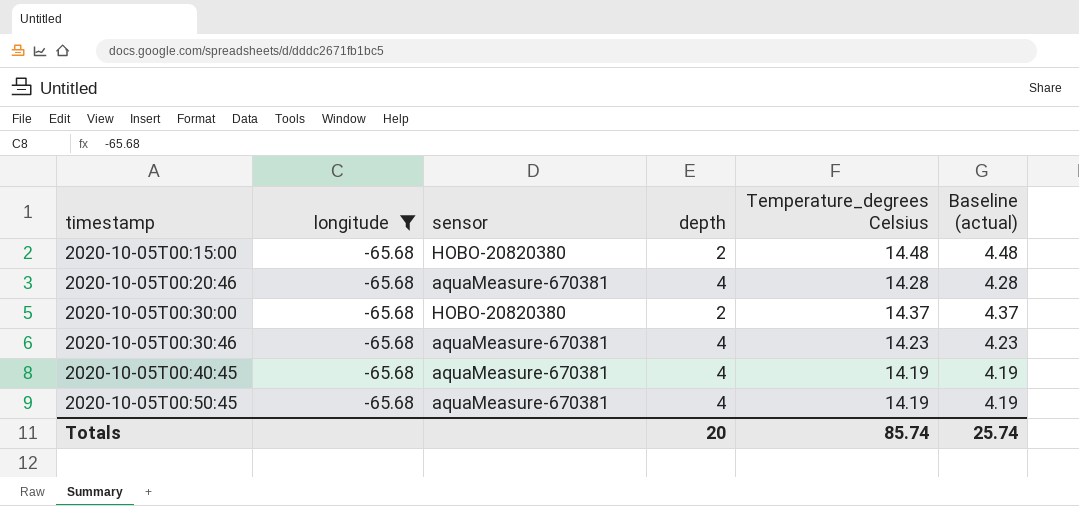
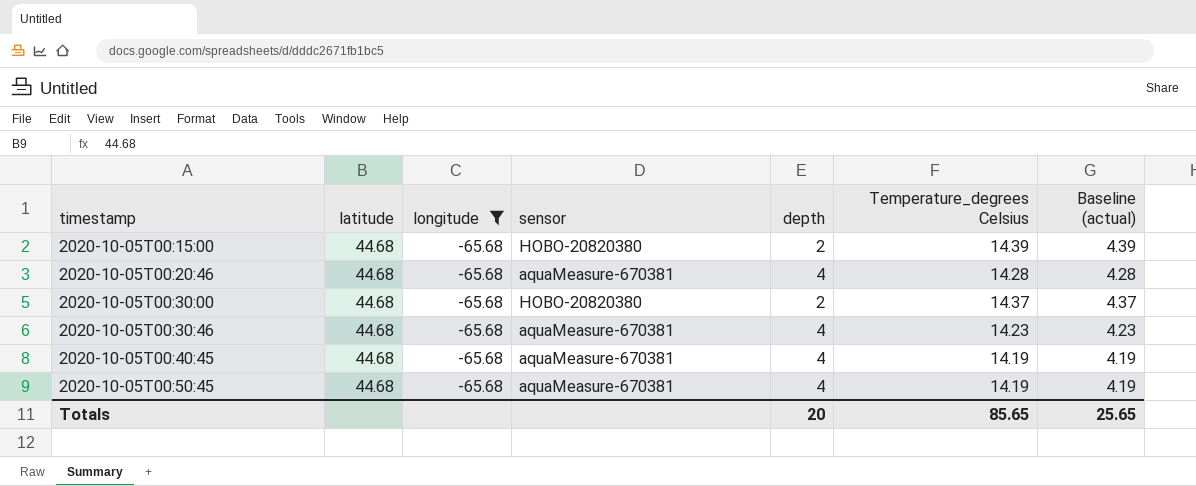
column latitude | position: none -> 2
2020-10-05T00:15:00 | Temperature_degrees Celsius: 14.48 -> 14.39
2020-10-05T00:15:00 | Baseline (actual): 4.48 -> 4.39
Totals | Temperature_degrees Celsius: 85.74 -> 85.65
Totals | Baseline (actual): 25.74 -> 25.65

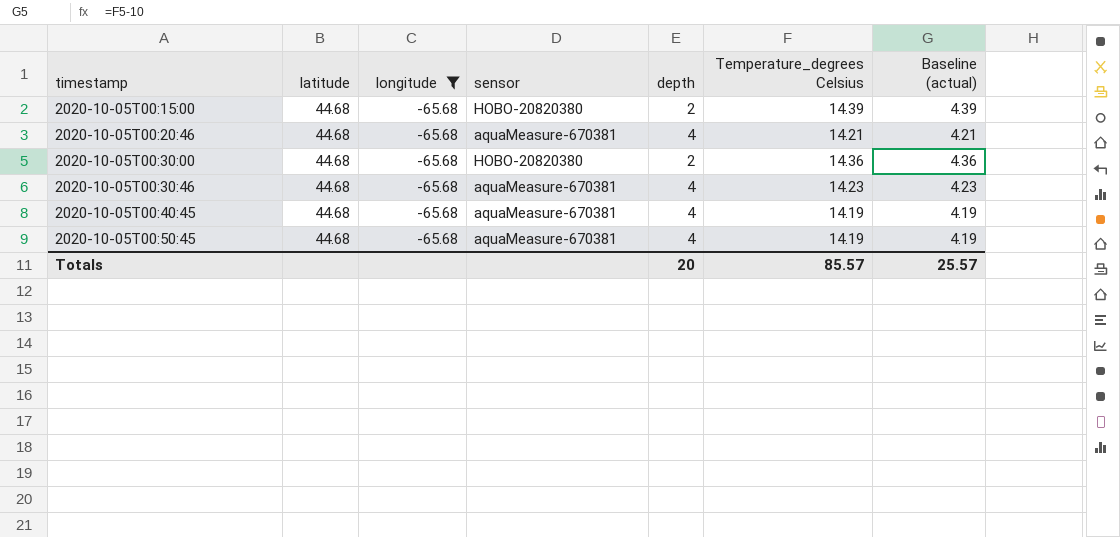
2020-10-05T00:20:46 | Temperature_degrees Celsius: 14.28 -> 14.21
2020-10-05T00:20:46 | Baseline (actual): 4.28 -> 4.21
2020-10-05T00:30:00 | Temperature_degrees Celsius: 14.37 -> 14.36
2020-10-05T00:30:00 | Baseline (actual): 4.37 -> 4.36
Totals | Temperature_degrees Celsius: 85.65 -> 85.57
Totals | Baseline (actual): 25.65 -> 25.57

